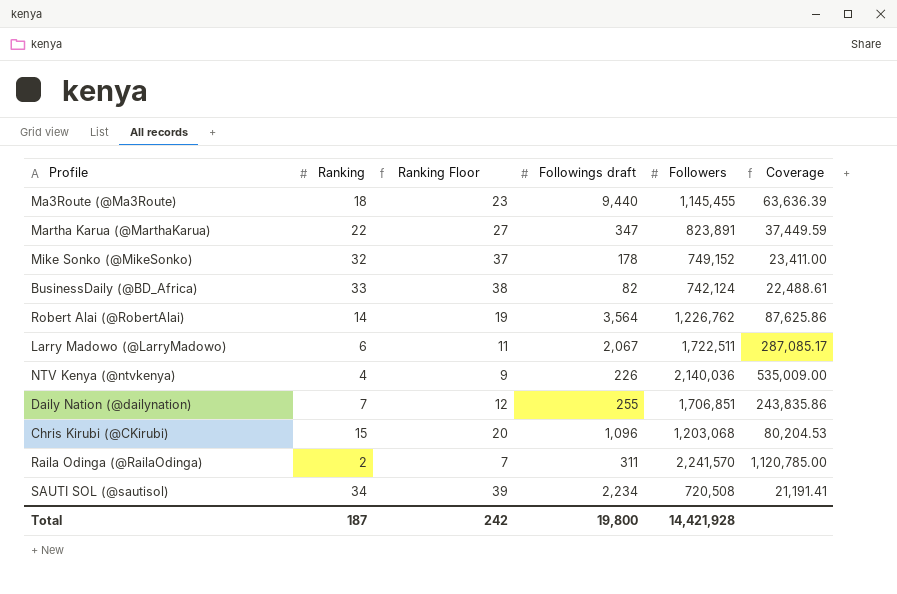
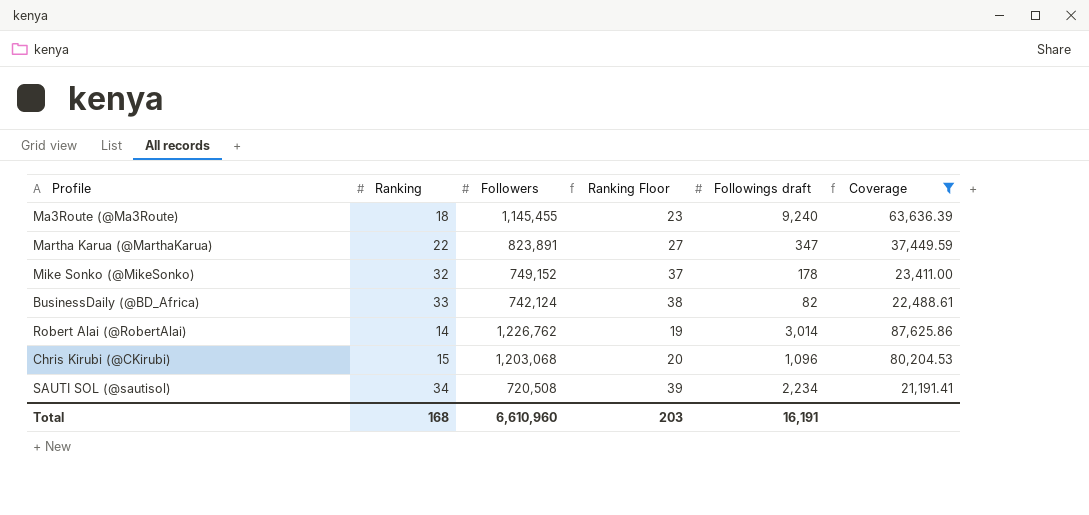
filter: none -> Coverage <= 87,625.86
column Followers | position: 5 -> 3
Ma3Route (@Ma3Route) | Followings draft: 9,440 -> 9,240
Robert Alai (@RobertAlai) | Followings draft: 3,564 -> 3,014
Total | Ranking: 187 -> 168
Total | Followers: 14,421,928 -> 6,610,960
Total | Ranking Floor: 242 -> 203
Total | Followings draft: 19,800 -> 16,191

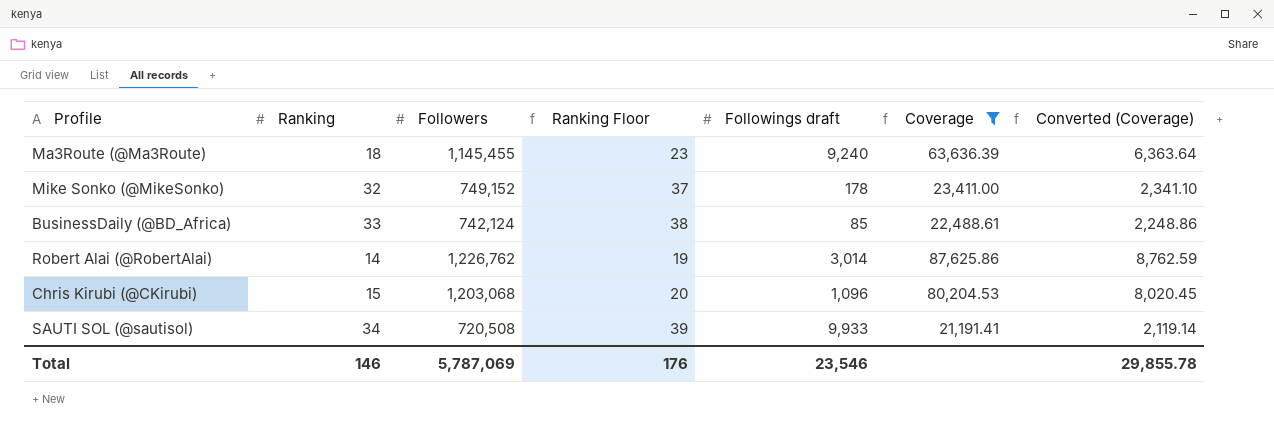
column Converted (Coverage) | formula: none -> [Coverage] * 0.1
row Martha Karua (@MarthaKarua): 22 | 823,891 | 27 | 347 | 37,449.59 -> none
BusinessDaily (@BD_Africa) | Followings draft: 82 -> 85
SAUTI SOL (@sautisol) | Followings draft: 2,234 -> 9,933
Total | Ranking: 168 -> 146
Total | Followers: 6,610,960 -> 5,787,069
Total | Ranking Floor: 203 -> 176
Total | Followings draft: 16,191 -> 23,546

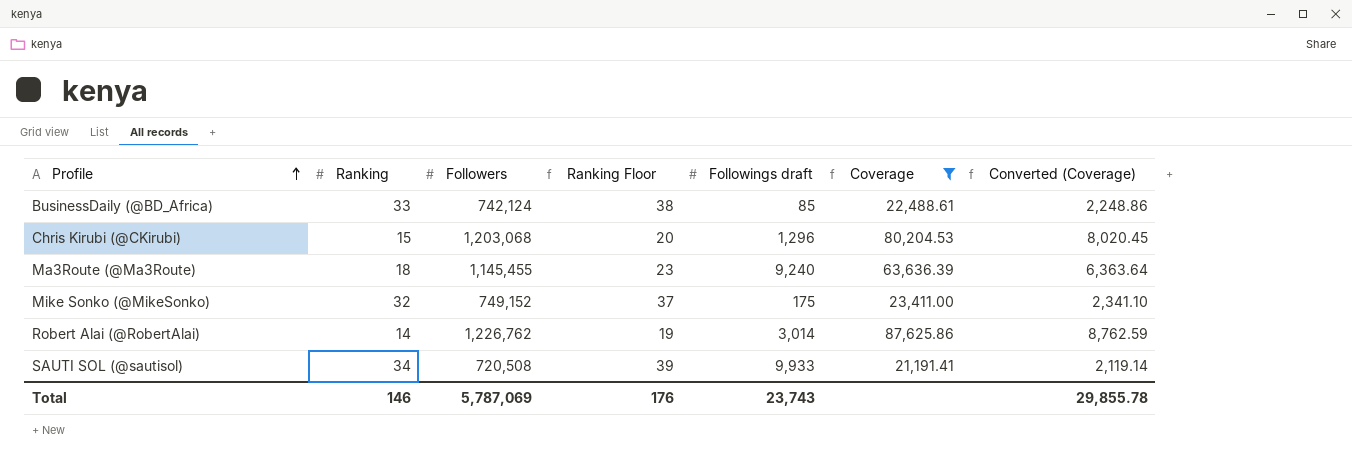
row order: none -> Profile ascending
Chris Kirubi (@CKirubi) | Followings draft: 1,096 -> 1,296
Mike Sonko (@MikeSonko) | Followings draft: 178 -> 175
Total | Followings draft: 23,546 -> 23,743

